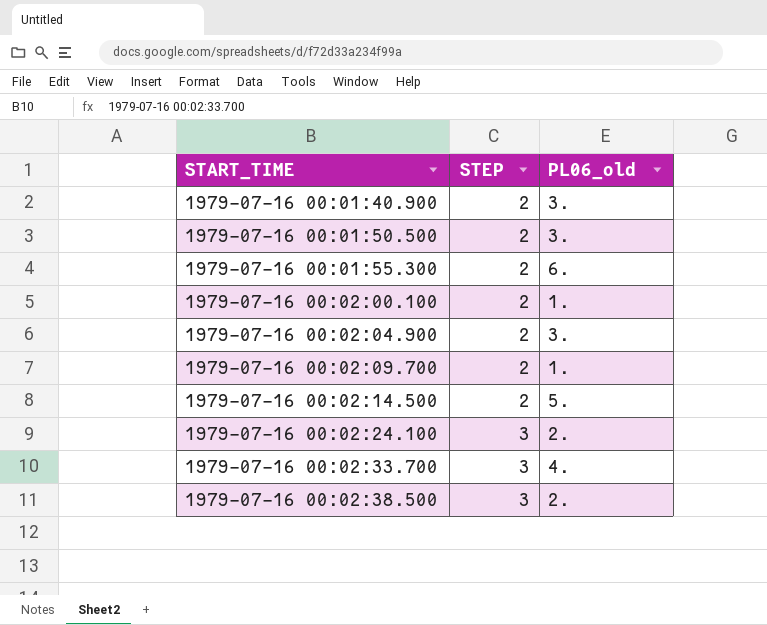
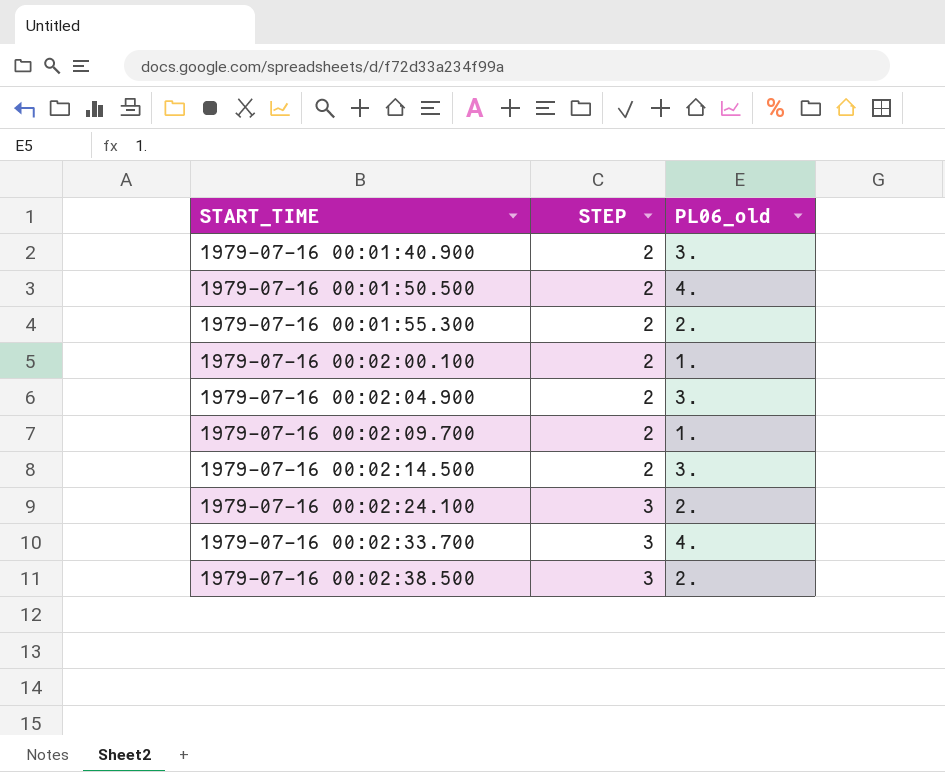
1979-07-16 00:01:50.500 | PL06_old: 3. -> 4.
1979-07-16 00:01:55.300 | PL06_old: 6. -> 2.
1979-07-16 00:02:14.500 | PL06_old: 5. -> 3.

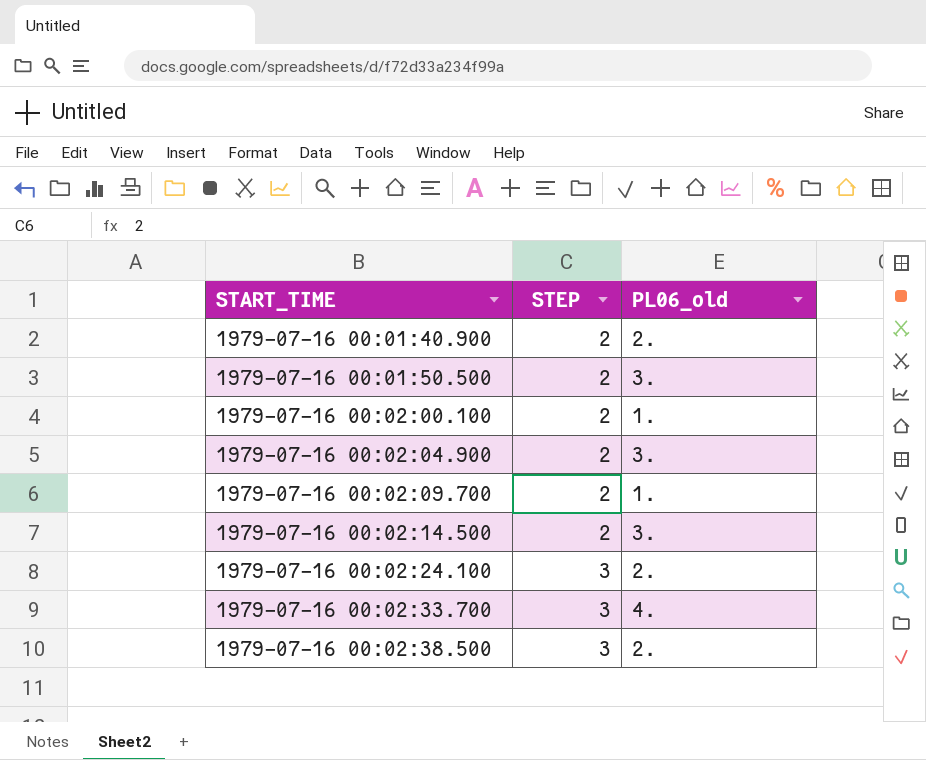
row 1979-07-16 00:01:55.300: 2 | 2. -> none
1979-07-16 00:01:40.900 | PL06_old: 3. -> 2.
1979-07-16 00:01:50.500 | PL06_old: 4. -> 3.

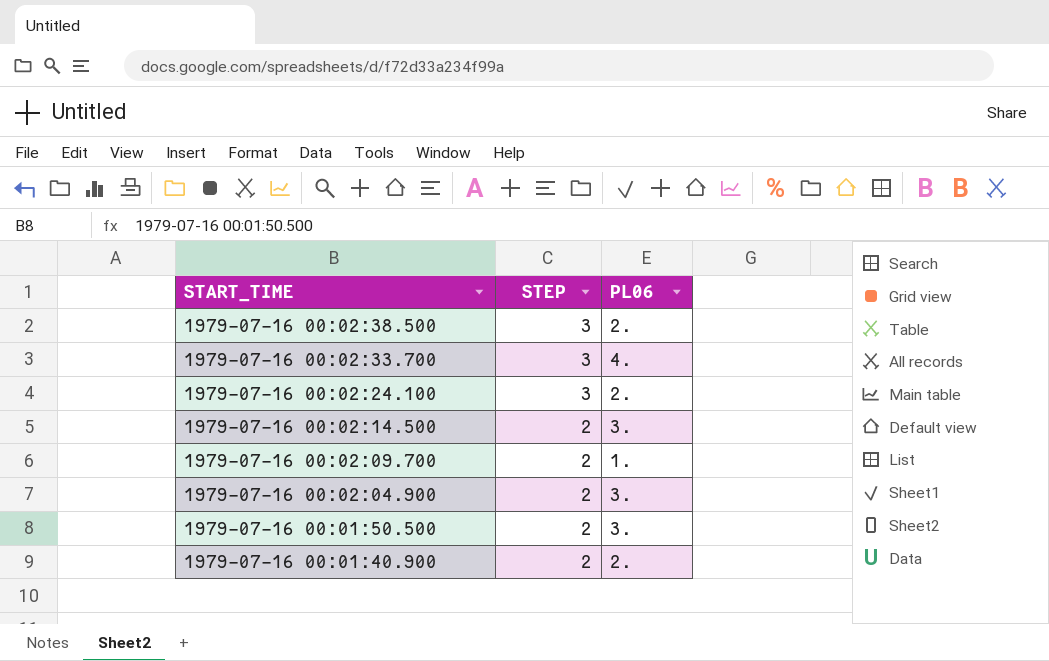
row order: START_TIME ascending -> START_TIME descending
column name: PL06_old -> PL06
row 1979-07-16 00:02:00.100: 2 | 1. -> none

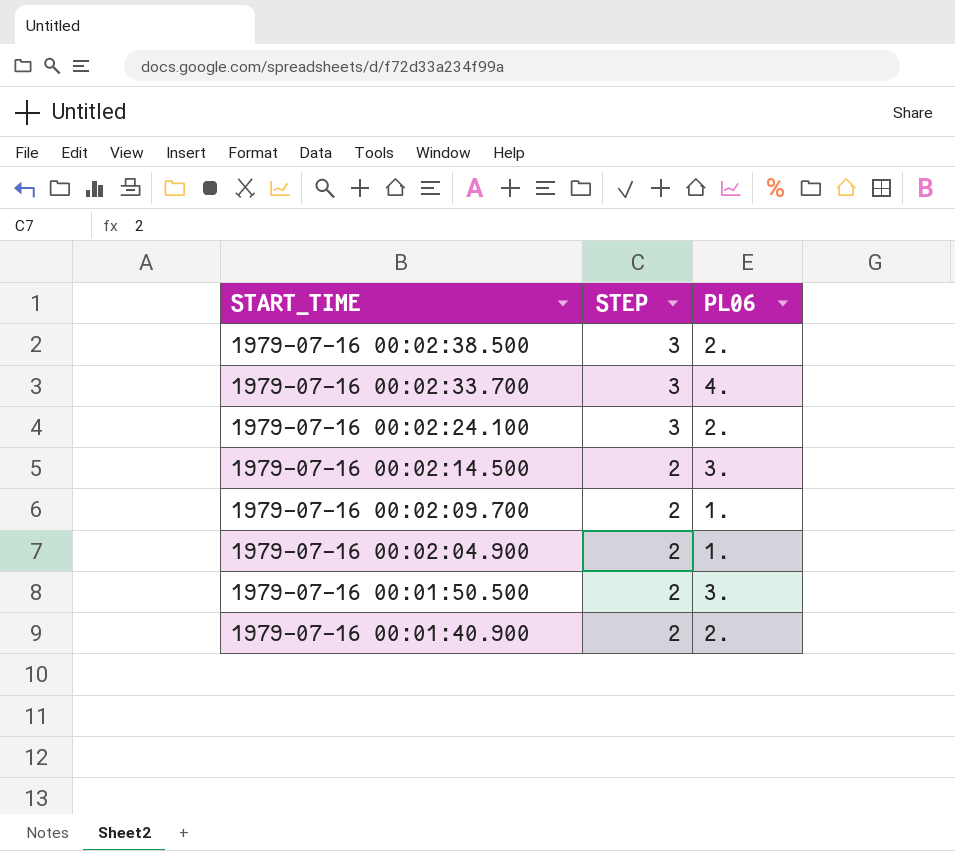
1979-07-16 00:02:04.900 | PL06: 3. -> 1.

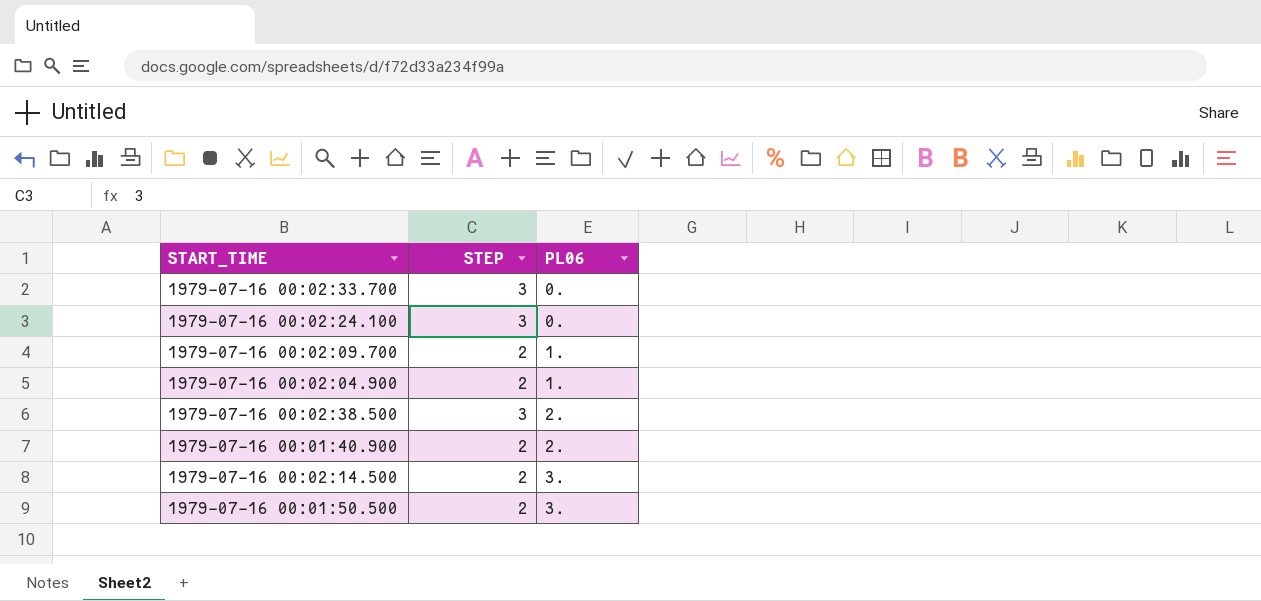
row order: START_TIME descending -> PL06 ascending
1979-07-16 00:02:33.700 | PL06: 4. -> 0.
1979-07-16 00:02:24.100 | PL06: 2. -> 0.

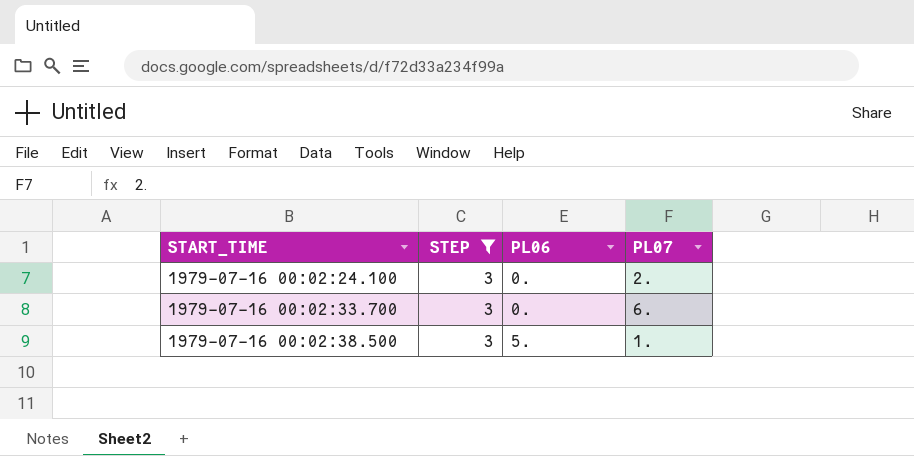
filter: none -> STEP = 3
row order: PL06 ascending -> START_TIME ascending
column PL07 | position: none -> 4
1979-07-16 00:02:38.500 | PL06: 2. -> 5.

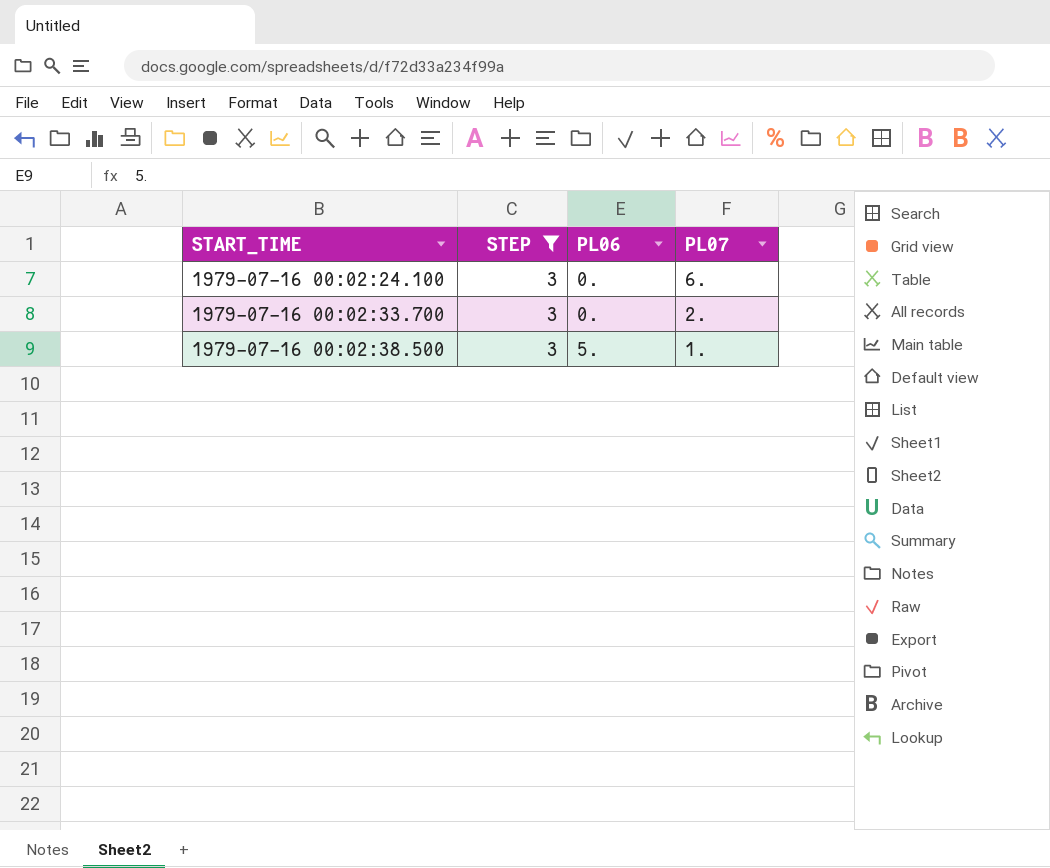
1979-07-16 00:02:24.100 | PL07: 2. -> 6.
1979-07-16 00:02:33.700 | PL07: 6. -> 2.

